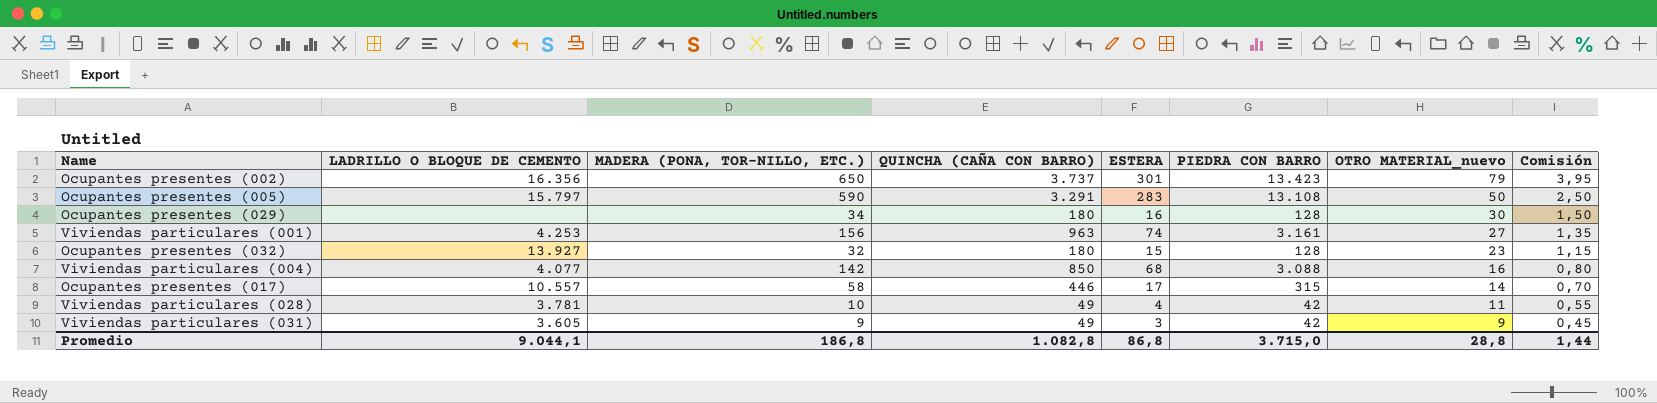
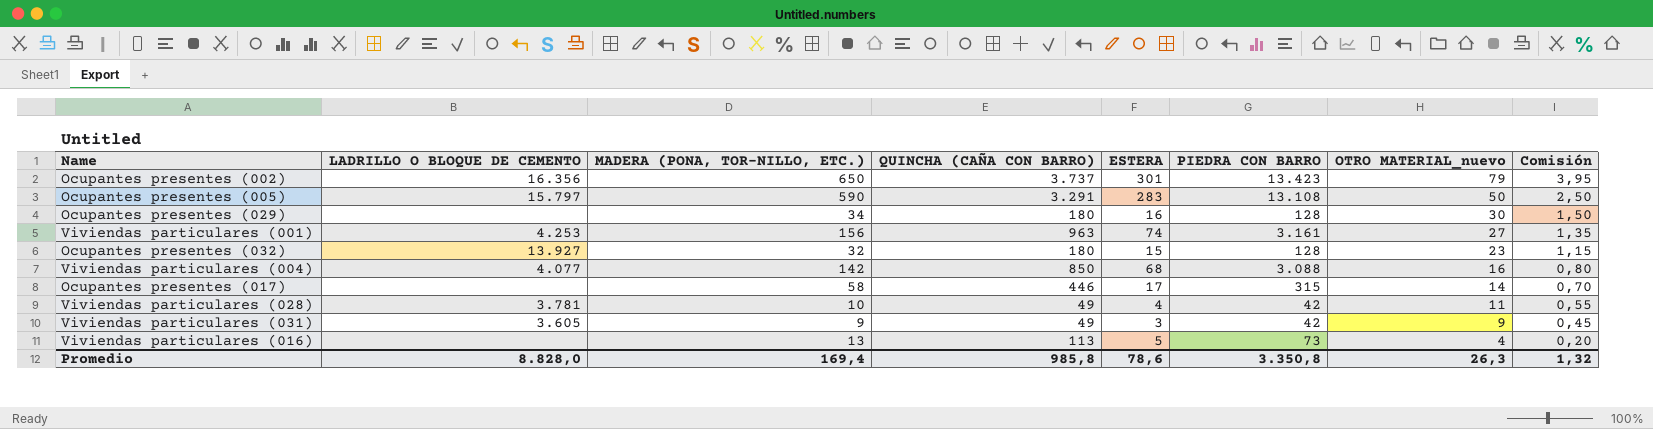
Ocupantes presentes (017) | LADRILLO O BLOQUE DE CEMENTO: 10.557 -> none
row Viviendas particulares (016): none -> none | 13 | 113 | 5 | 73 | 4 | 0,20
Promedio | LADRILLO O BLOQUE DE CEMENTO: 9.044,1 -> 8.828,0
Promedio | MADERA (PONA, TOR-NILLO, ETC.): 186,8 -> 169,4
Promedio | QUINCHA (CAÑA CON BARRO): 1.082,8 -> 985,8
Promedio | ESTERA: 86,8 -> 78,6
Promedio | PIEDRA CON BARRO: 3.715,0 -> 3.350,8
Promedio | OTRO MATERIAL_nuevo: 28,8 -> 26,3
Promedio | Comisión: 1,44 -> 1,32

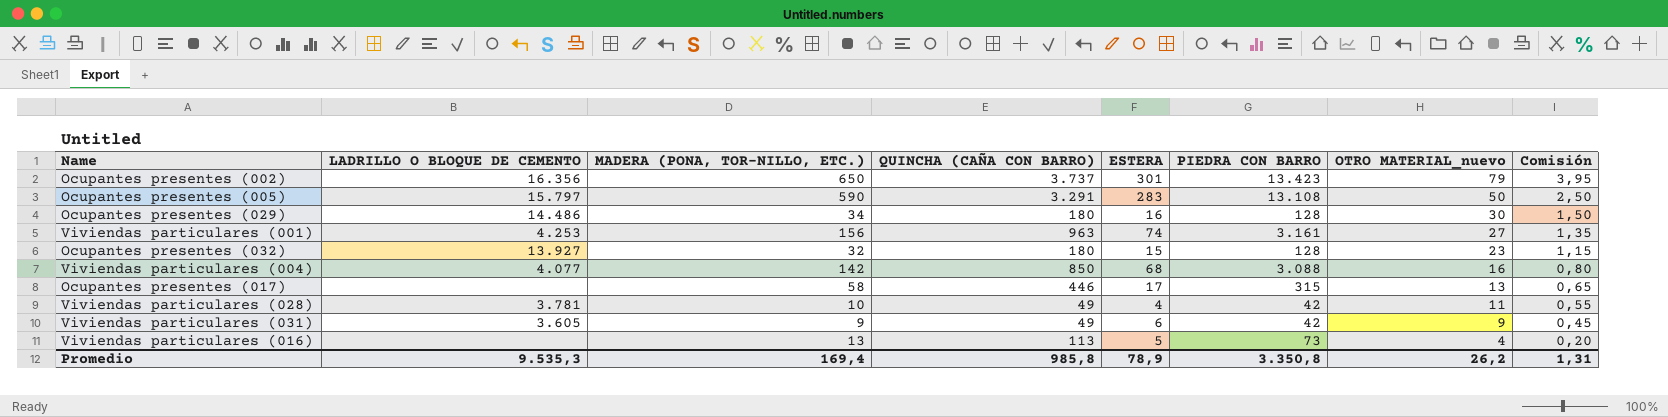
Ocupantes presentes (029) | LADRILLO O BLOQUE DE CEMENTO: none -> 14.486
Ocupantes presentes (017) | OTRO MATERIAL_nuevo: 14 -> 13
Ocupantes presentes (017) | Comisión: 0,70 -> 0,65
Viviendas particulares (031) | ESTERA: 3 -> 6
Promedio | LADRILLO O BLOQUE DE CEMENTO: 8.828,0 -> 9.535,3
Promedio | ESTERA: 78,6 -> 78,9
Promedio | OTRO MATERIAL_nuevo: 26,3 -> 26,2
Promedio | Comisión: 1,32 -> 1,31

